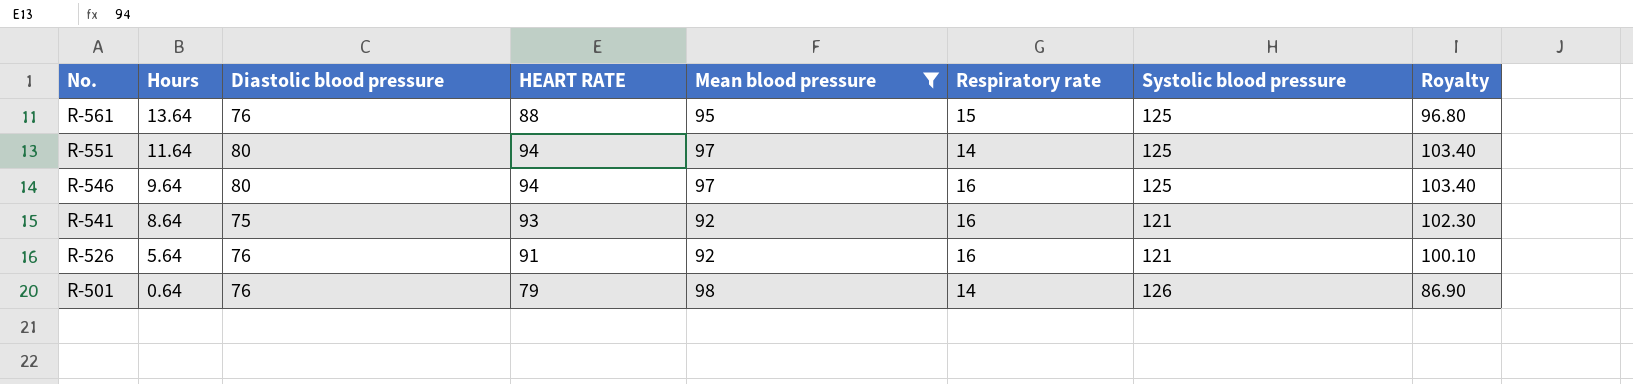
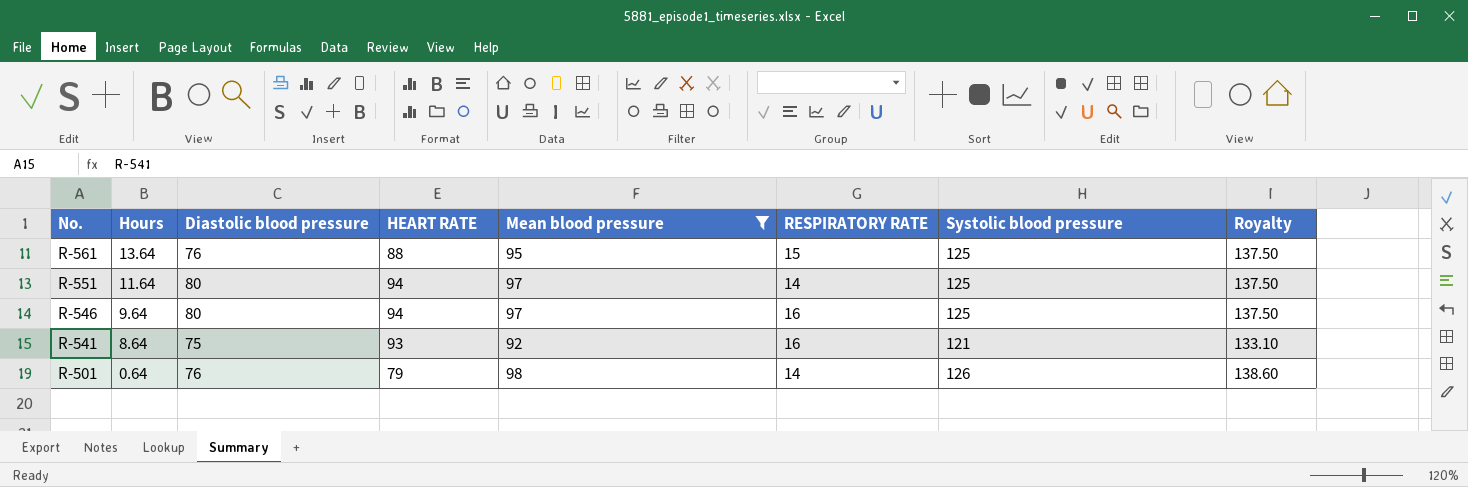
column name: Respiratory rate -> RESPIRATORY RATE
column Royalty | formula: [HEART RATE] * 1.1 -> [Systolic blood pressure] * 1.1
row R-526: 5.64 | 76 | 91 | 92 | 16 | 121 | 100.10 -> none

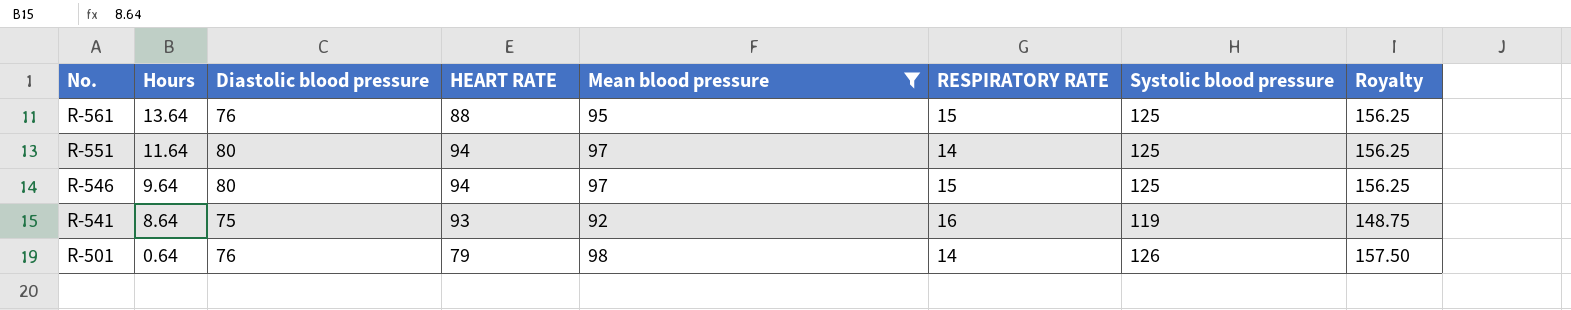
column Royalty | formula: [Systolic blood pressure] * 1.1 -> [Systolic blood pressure] * 1.25
R-546 | RESPIRATORY RATE: 16 -> 15
R-541 | Systolic blood pressure: 121 -> 119

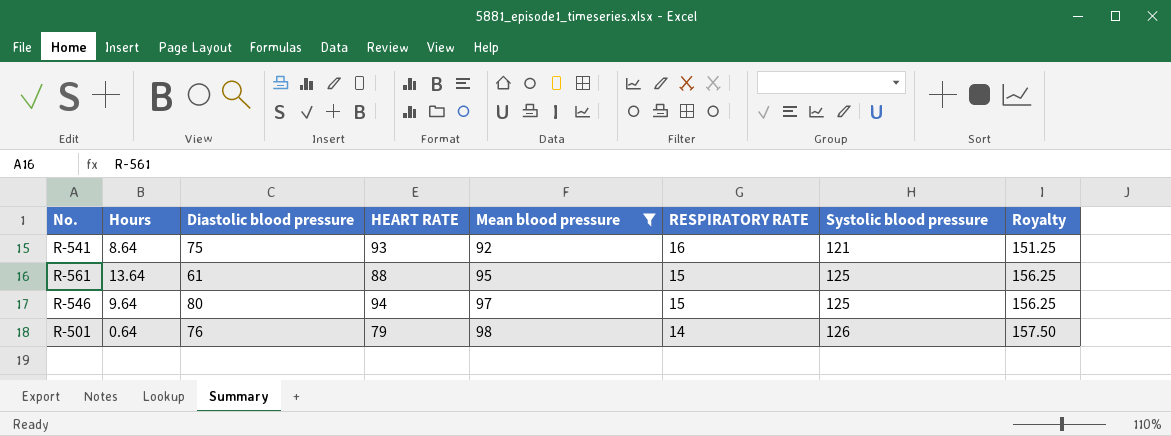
row order: No. descending -> Mean blood pressure ascending
row R-551: 11.64 | 80 | 94 | 97 | 14 | 125 | 156.25 -> none
R-541 | Systolic blood pressure: 119 -> 121
R-541 | Royalty: 148.75 -> 151.25
R-561 | Diastolic blood pressure: 76 -> 61

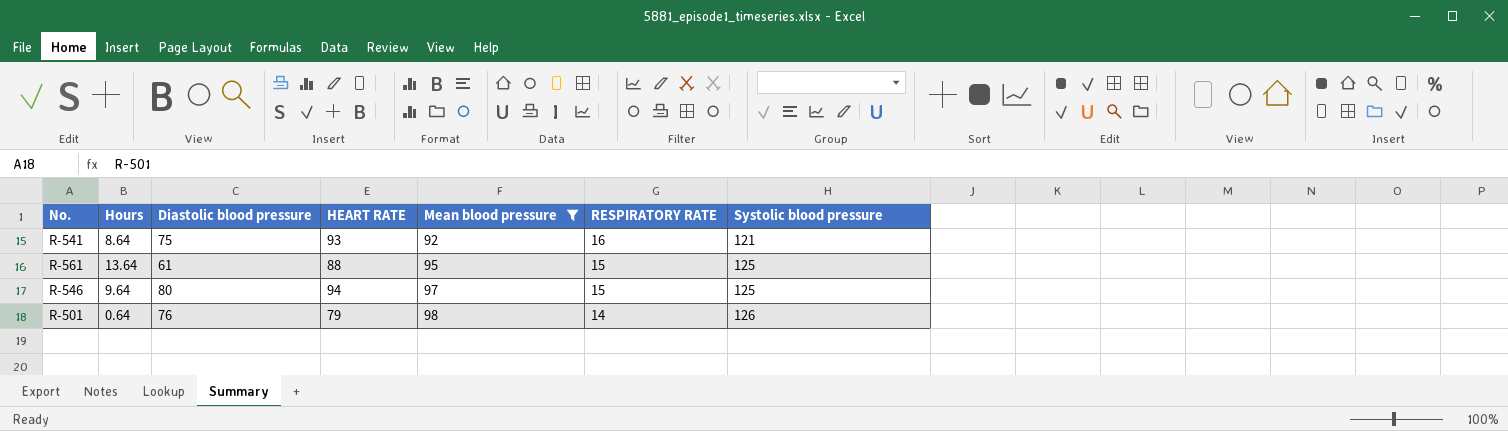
column Royalty | formula: [Systolic blood pressure] * 1.25 -> none

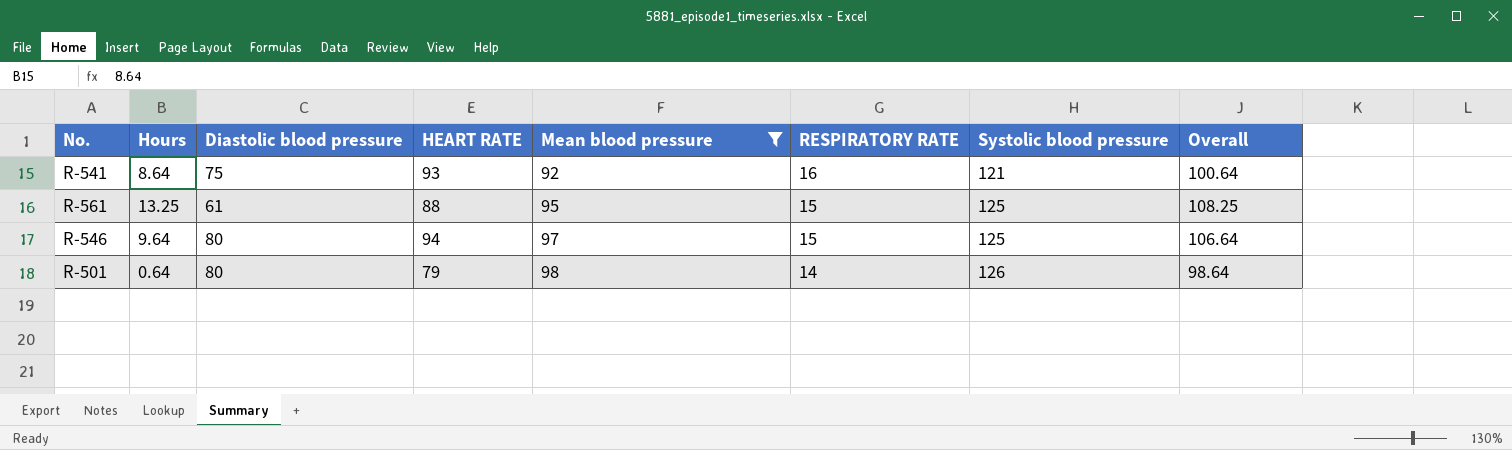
column Overall | formula: none -> [Hours] + [Mean blood pressure]
R-561 | Hours: 13.64 -> 13.25
R-501 | Diastolic blood pressure: 76 -> 80

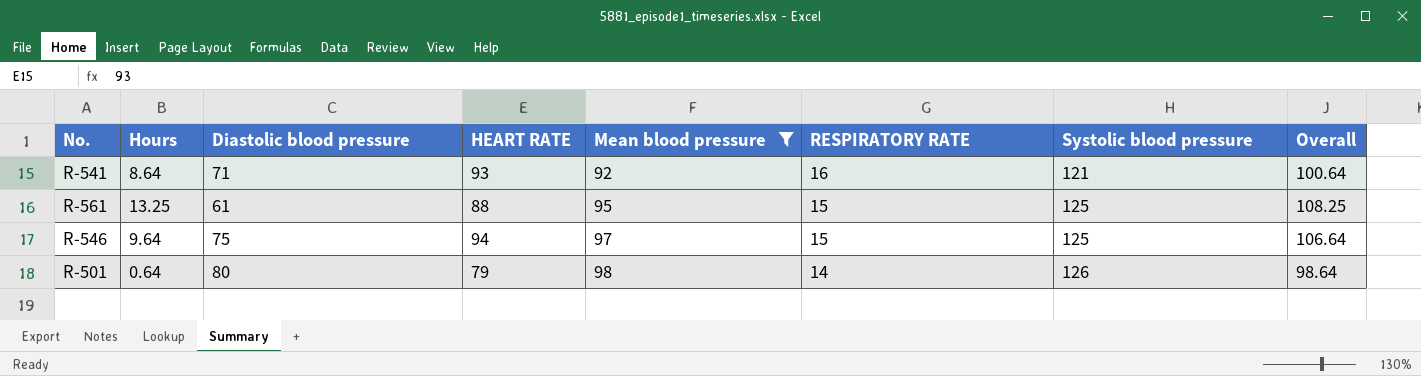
R-541 | Diastolic blood pressure: 75 -> 71
R-546 | Diastolic blood pressure: 80 -> 75

